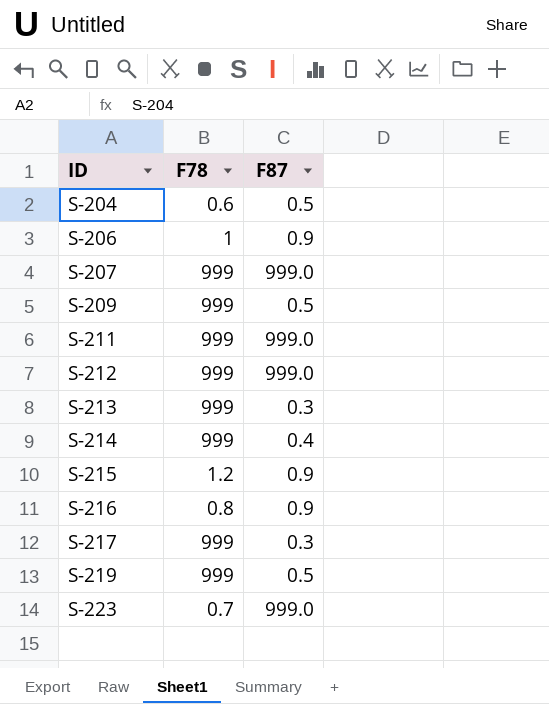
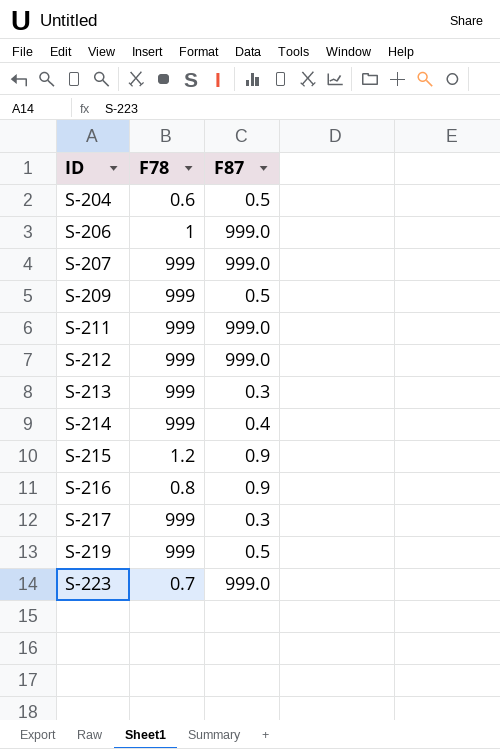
S-206 | F87: 0.9 -> 999.0

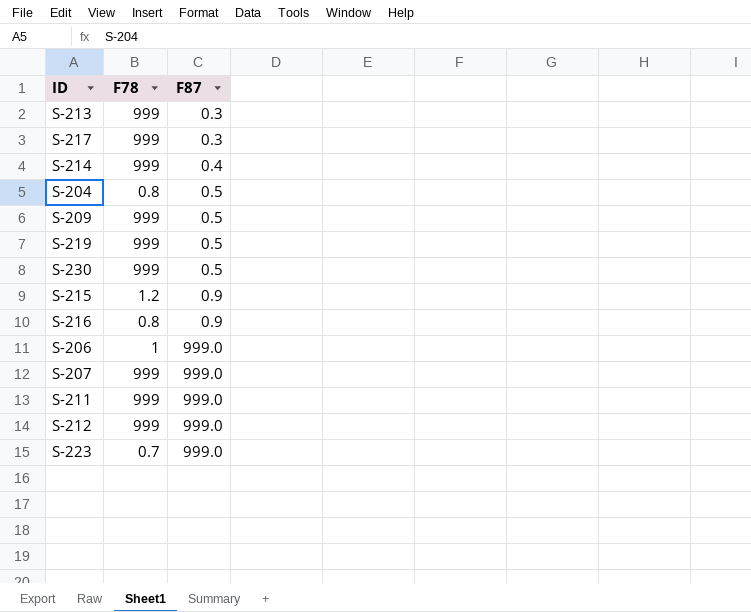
row order: ID ascending -> F87 ascending
S-204 | F78: 0.6 -> 0.8
row S-230: none -> 999 | 0.5

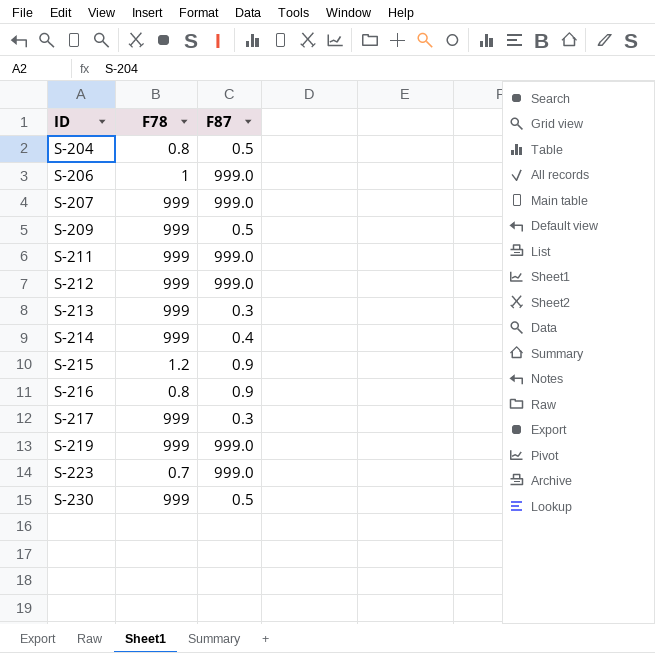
row order: F87 ascending -> ID ascending
S-219 | F87: 0.5 -> 999.0

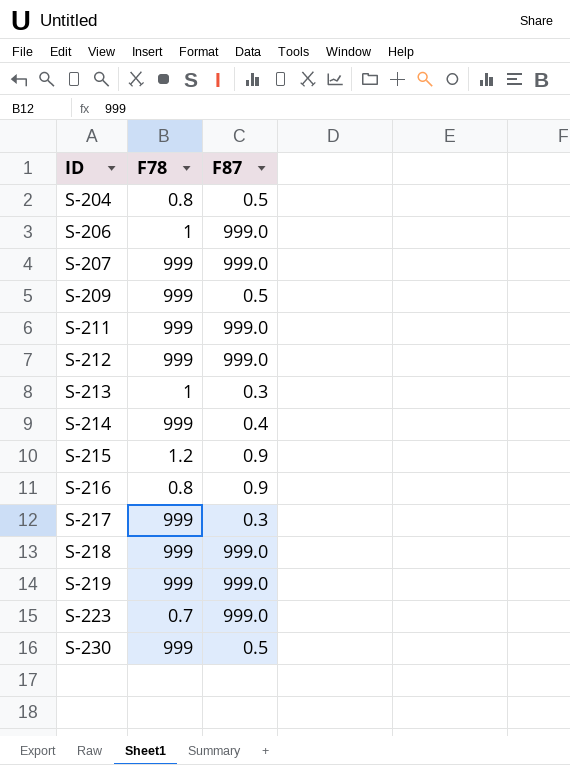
S-213 | F78: 999 -> 1
row S-218: none -> 999 | 999.0

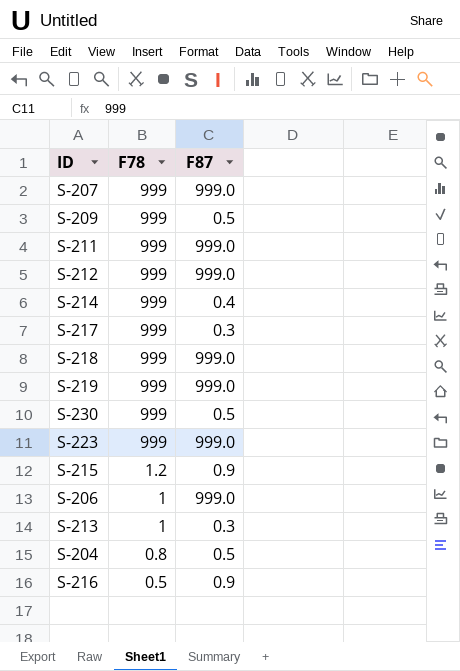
row order: ID ascending -> F78 descending
S-223 | F78: 0.7 -> 999
S-216 | F78: 0.8 -> 0.5

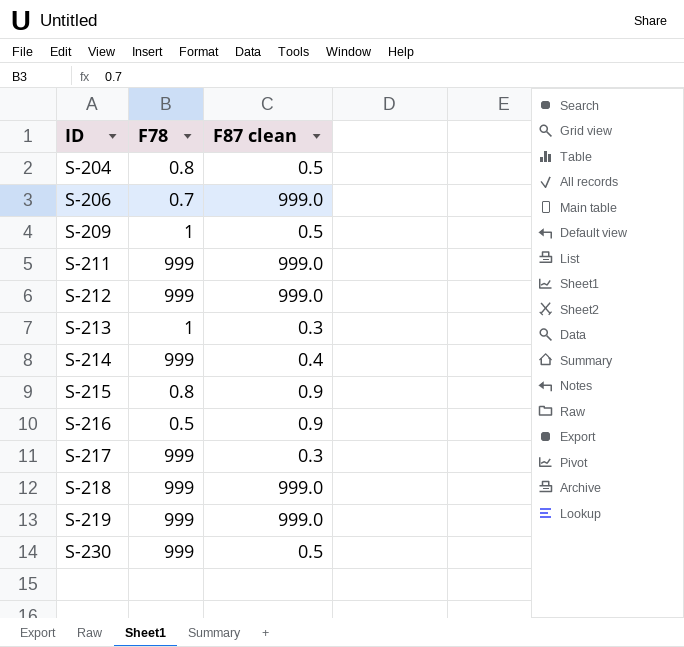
row order: F78 descending -> ID ascending
column name: F87 -> F87 clean
row S-207: 999 | 999.0 -> none
row S-223: 999 | 999.0 -> none
S-206 | F78: 1 -> 0.7
S-209 | F78: 999 -> 1
S-215 | F78: 1.2 -> 0.8

